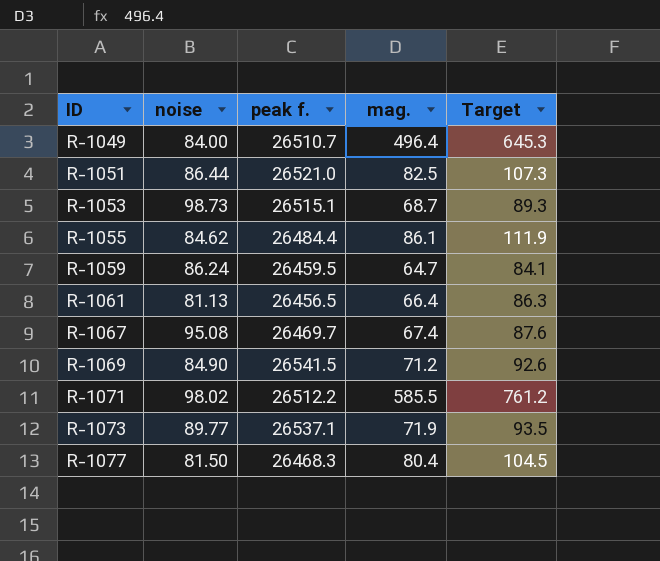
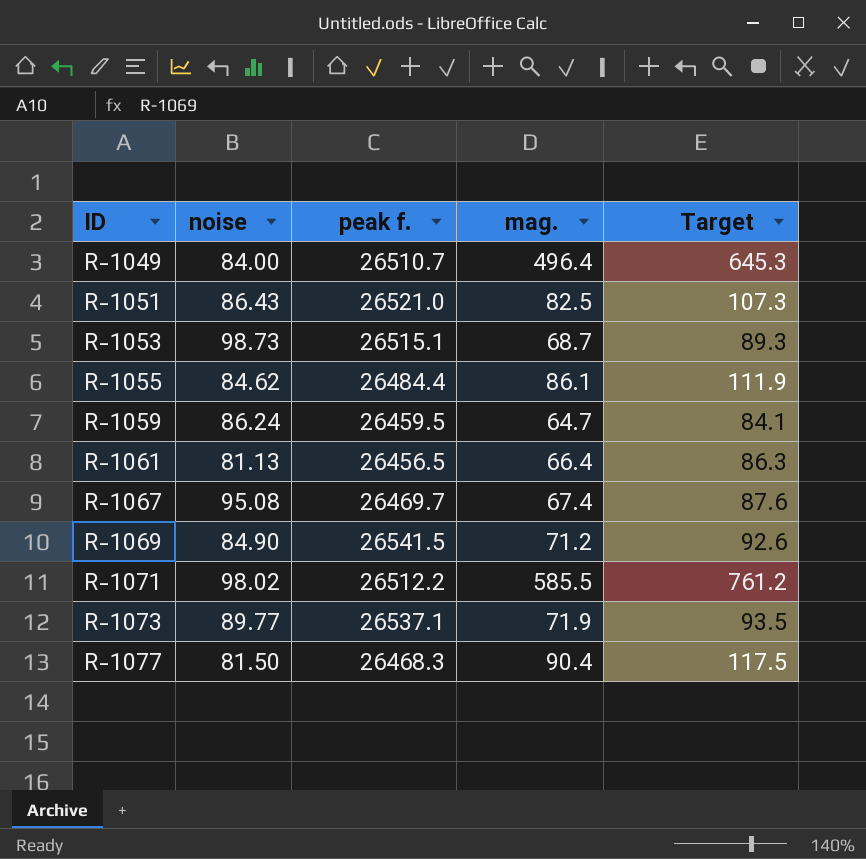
R-1051 | noise: 86.44 -> 86.43
R-1077 | mag.: 80.4 -> 90.4
R-1077 | Target: 104.5 -> 117.5

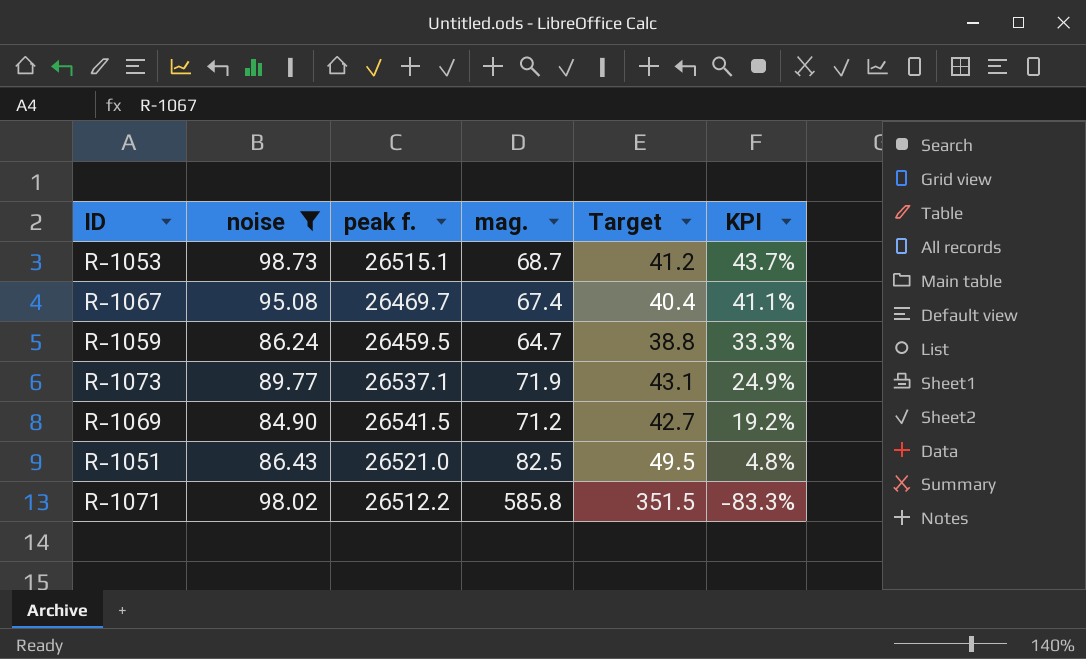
filter: none -> noise >= 84.90
row order: ID ascending -> KPI descending
column Target | formula: [mag.] * 1.3 -> [mag.] * 0.6
column KPI | formula: none -> ([noise] - [mag.]) / [mag.]
R-1071 | mag.: 585.5 -> 585.8

